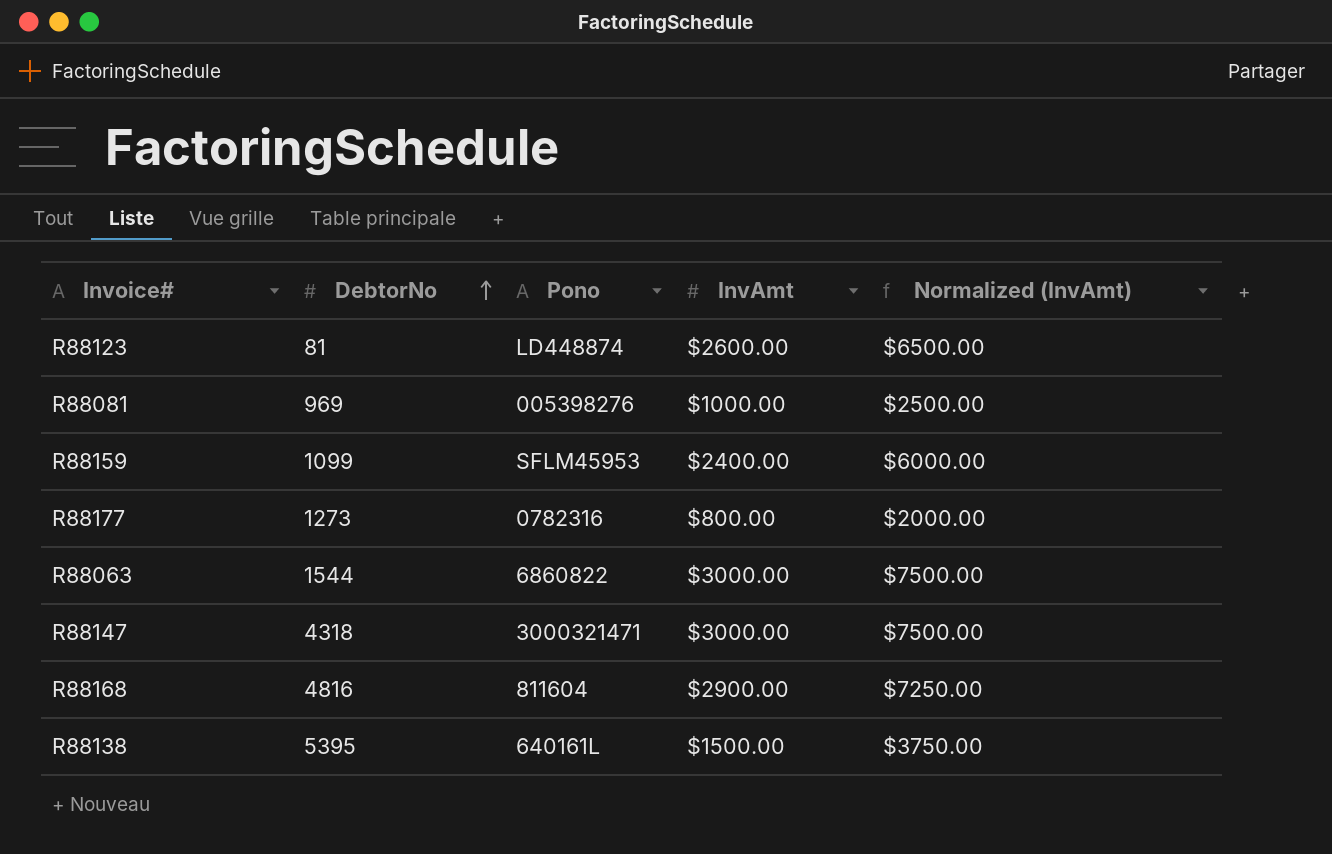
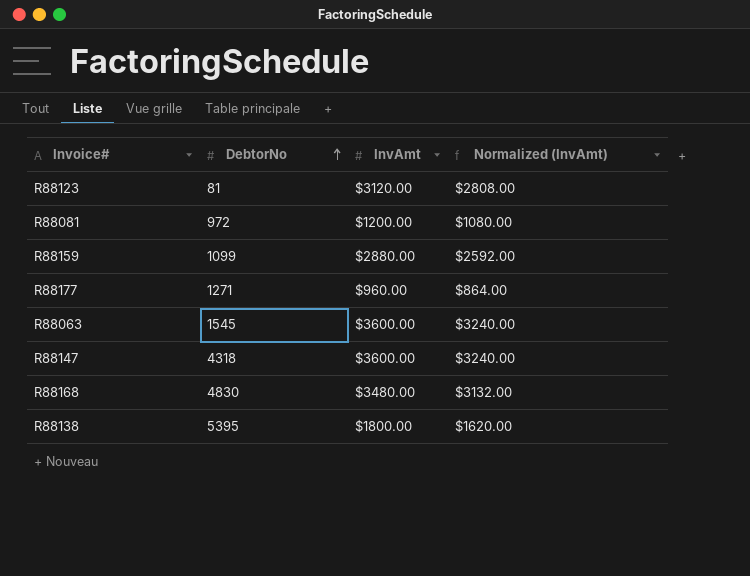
column Pono | position: 3 -> none
column Normalized (InvAmt) | formula: [InvAmt] * 2.5 -> [InvAmt] * 0.9
R88123 | InvAmt: $2600.00 -> $3120.00
R88081 | DebtorNo: 969 -> 972
R88081 | InvAmt: $1000.00 -> $1200.00
R88159 | InvAmt: $2400.00 -> $2880.00
R88177 | DebtorNo: 1273 -> 1271
R88177 | InvAmt: $800.00 -> $960.00
R88063 | DebtorNo: 1544 -> 1545
R88063 | InvAmt: $3000.00 -> $3600.00
R88147 | InvAmt: $3000.00 -> $3600.00
R88168 | DebtorNo: 4816 -> 4830
R88168 | InvAmt: $2900.00 -> $3480.00
R88138 | InvAmt: $1500.00 -> $1800.00

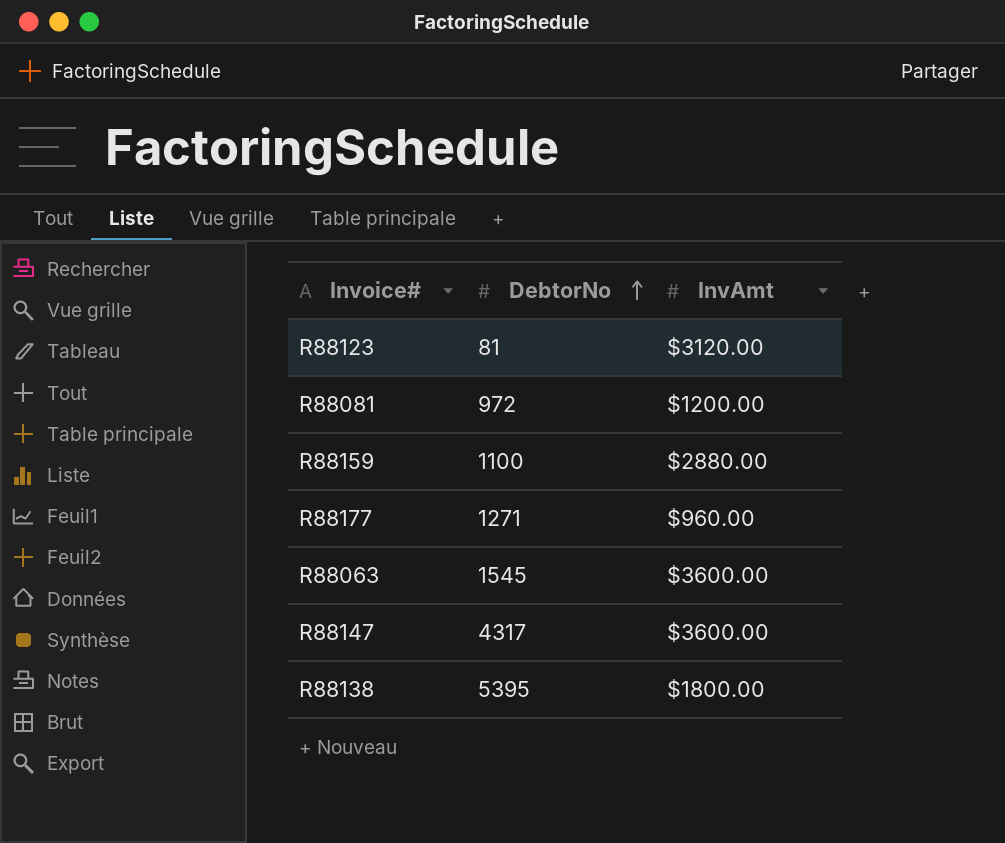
column Normalized (InvAmt) | formula: [InvAmt] * 0.9 -> none
row R88168: 4830 | $3480.00 | $3132.00 -> none
R88159 | DebtorNo: 1099 -> 1100
R88147 | DebtorNo: 4318 -> 4317

